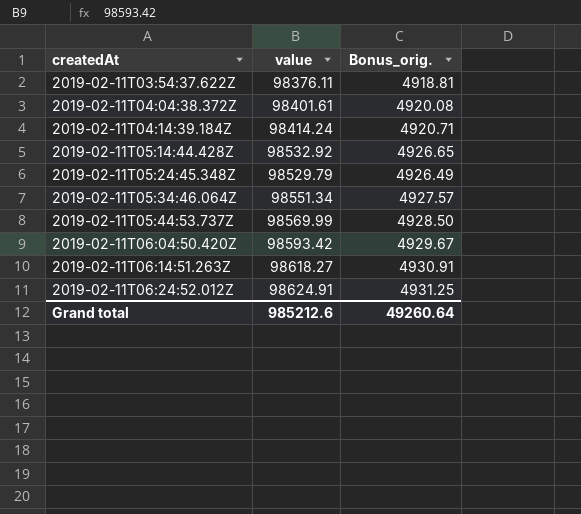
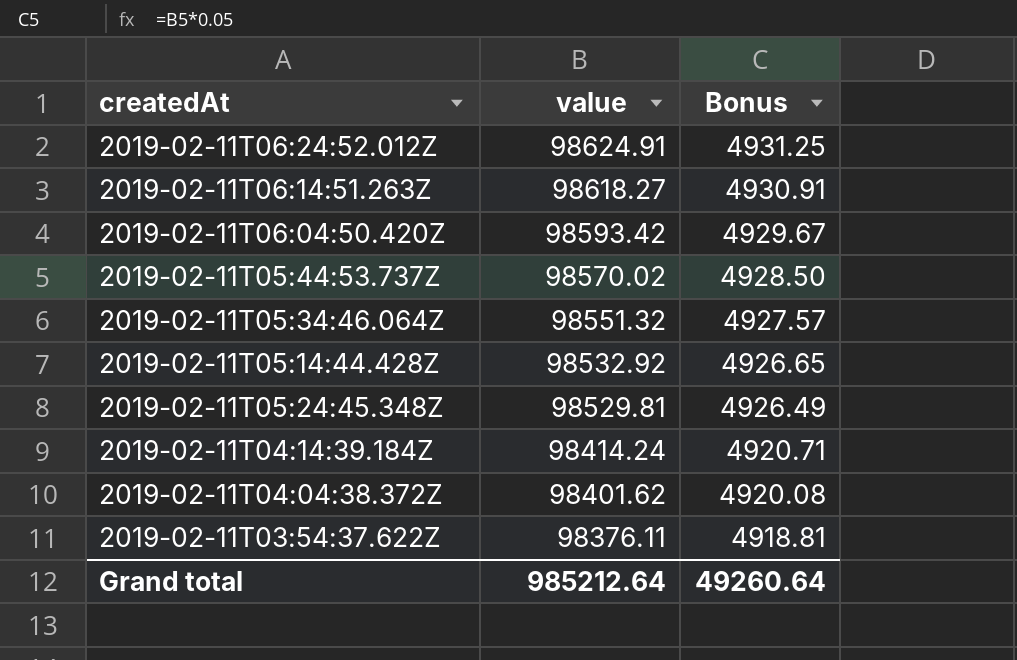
row order: createdAt ascending -> value descending
column name: Bonus_orig. -> Bonus
2019-02-11T05:44:53.737Z | value: 98569.99 -> 98570.02
2019-02-11T05:34:46.064Z | value: 98551.34 -> 98551.32
2019-02-11T05:24:45.348Z | value: 98529.79 -> 98529.81
2019-02-11T04:04:38.372Z | value: 98401.61 -> 98401.62
Grand total | value: 985212.6 -> 985212.64

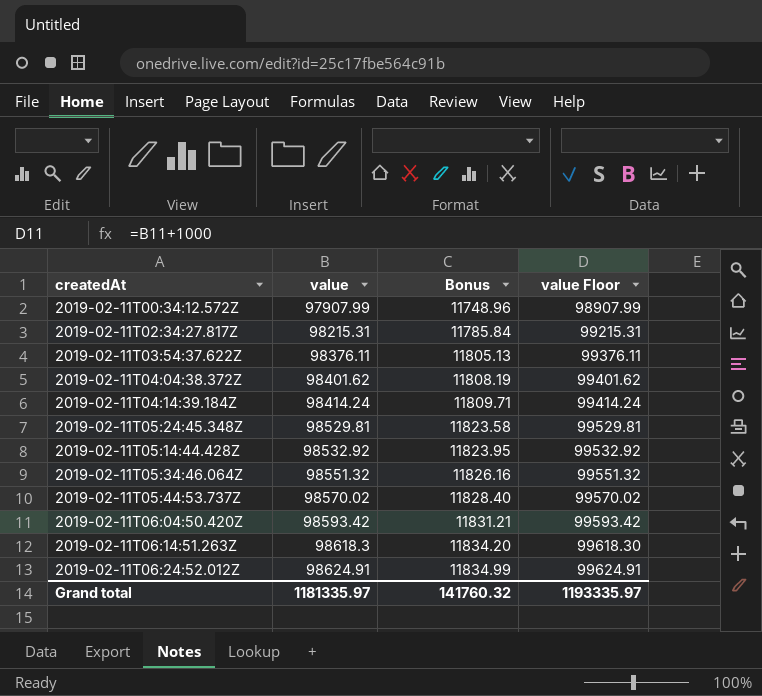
row order: value descending -> value ascending
column Bonus | formula: [value] * 0.05 -> [value] * 0.12
column value Floor | formula: none -> [value] + 1000
row 2019-02-11T00:34:12.572Z: none -> 97907.99 | 11748.96 | 98907.99
row 2019-02-11T02:34:27.817Z: none -> 98215.31 | 11785.84 | 99215.31
2019-02-11T06:14:51.263Z | value: 98618.27 -> 98618.3
Grand total | value: 985212.64 -> 1181335.97
Grand total | Bonus: 49260.64 -> 141760.32

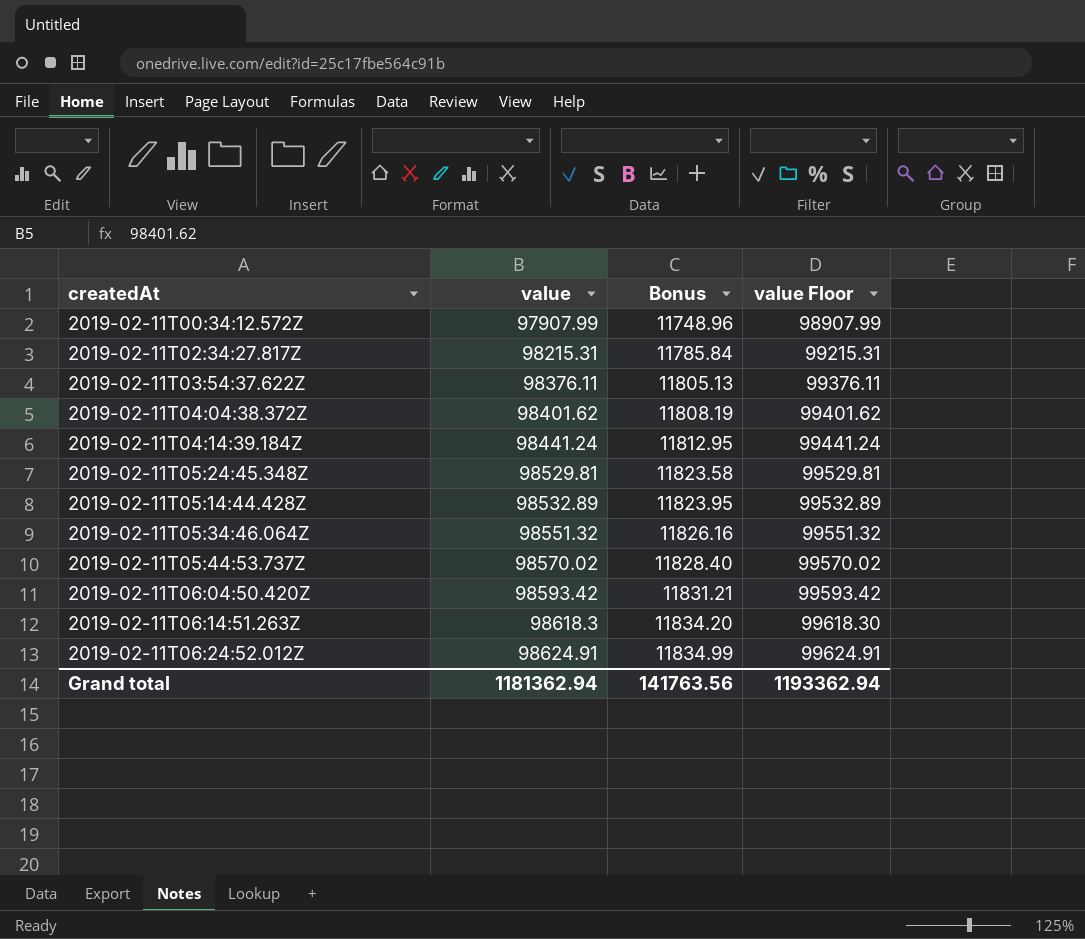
2019-02-11T04:14:39.184Z | value: 98414.24 -> 98441.24
2019-02-11T04:14:39.184Z | Bonus: 11809.71 -> 11812.95
2019-02-11T04:14:39.184Z | value Floor: 99414.24 -> 99441.24
2019-02-11T05:14:44.428Z | value: 98532.92 -> 98532.89
2019-02-11T05:14:44.428Z | value Floor: 99532.92 -> 99532.89
Grand total | value: 1181335.97 -> 1181362.94
Grand total | Bonus: 141760.32 -> 141763.56
Grand total | value Floor: 1193335.97 -> 1193362.94

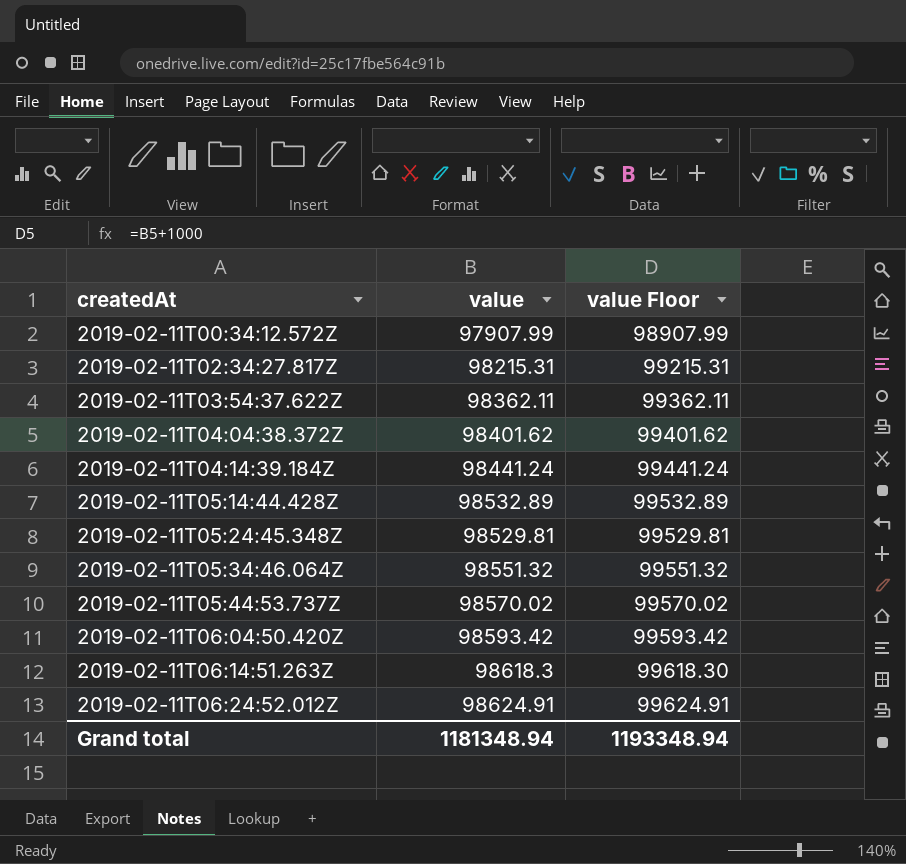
row order: value ascending -> createdAt ascending
column Bonus | formula: [value] * 0.12 -> none
2019-02-11T03:54:37.622Z | value: 98376.11 -> 98362.11
2019-02-11T03:54:37.622Z | value Floor: 99376.11 -> 99362.11
Grand total | value: 1181362.94 -> 1181348.94
Grand total | value Floor: 1193362.94 -> 1193348.94

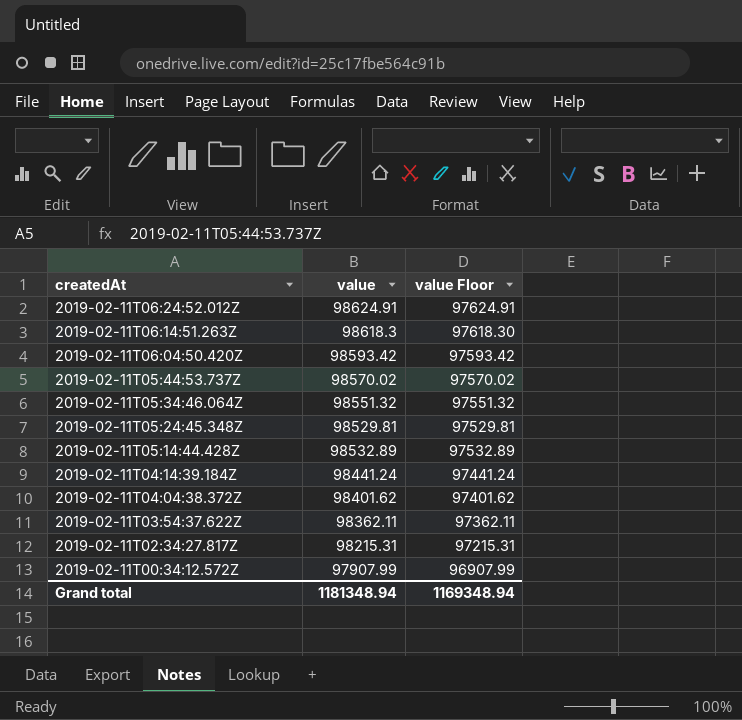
row order: createdAt ascending -> createdAt descending
column value Floor | formula: [value] + 1000 -> [value] - 1000
Grand total | value Floor: 1193348.94 -> 1169348.94

